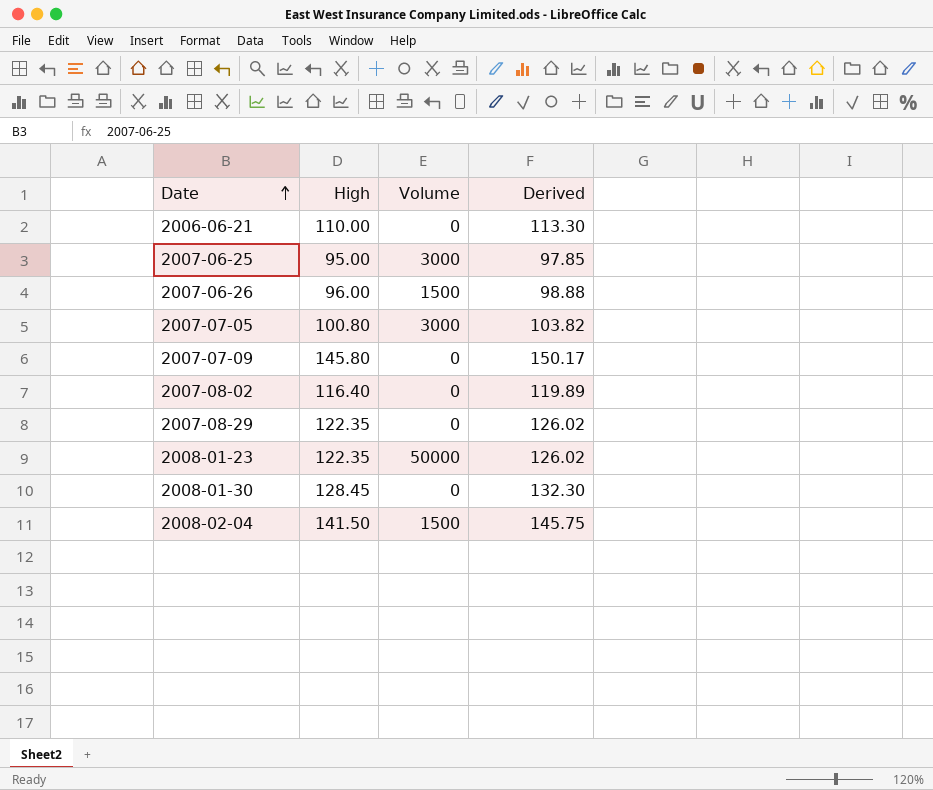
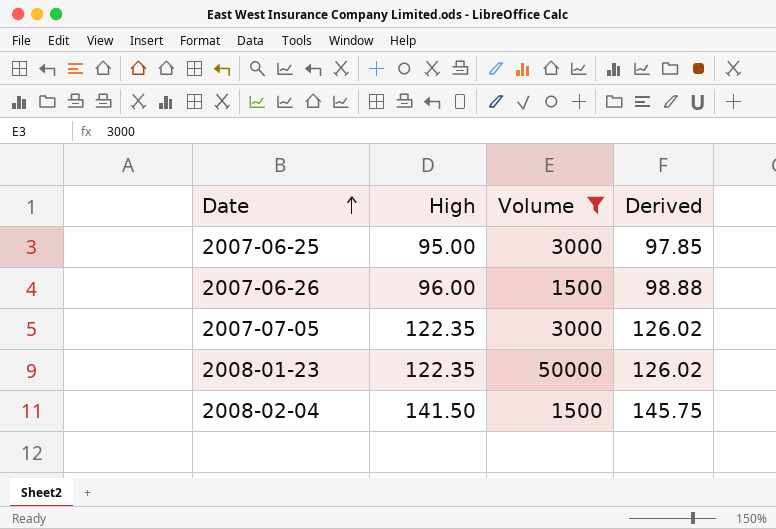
filter: none -> Volume != 0
2007-07-05 | High: 100.80 -> 122.35
2007-07-05 | Derived: 103.82 -> 126.02

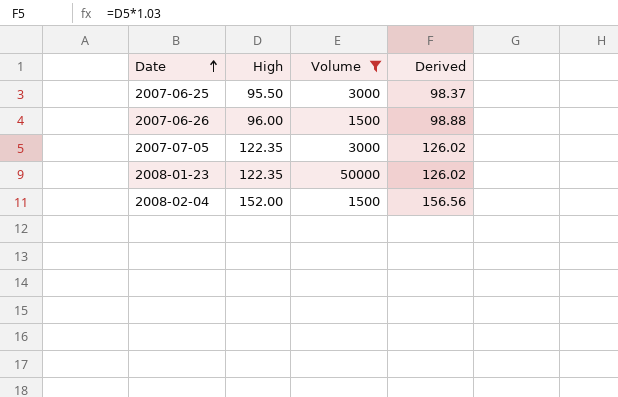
2007-06-25 | High: 95.00 -> 95.50
2007-06-25 | Derived: 97.85 -> 98.37
2008-02-04 | High: 141.50 -> 152.00
2008-02-04 | Derived: 145.75 -> 156.56

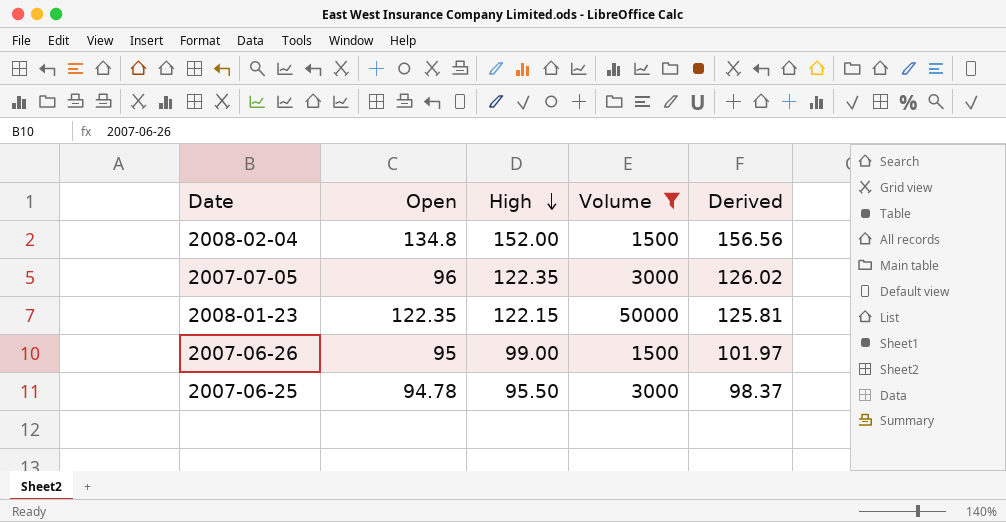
row order: Date ascending -> High descending
column Open | position: none -> 2
2008-01-23 | High: 122.35 -> 122.15
2008-01-23 | Derived: 126.02 -> 125.81
2007-06-26 | High: 96.00 -> 99.00
2007-06-26 | Derived: 98.88 -> 101.97

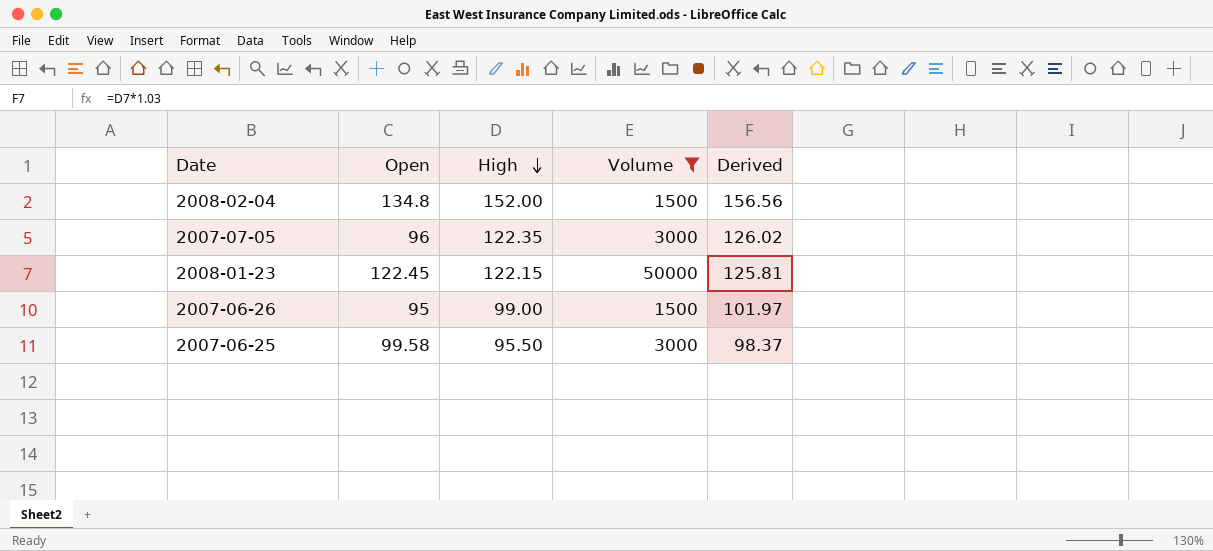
2008-01-23 | Open: 122.35 -> 122.45
2007-06-25 | Open: 94.78 -> 99.58

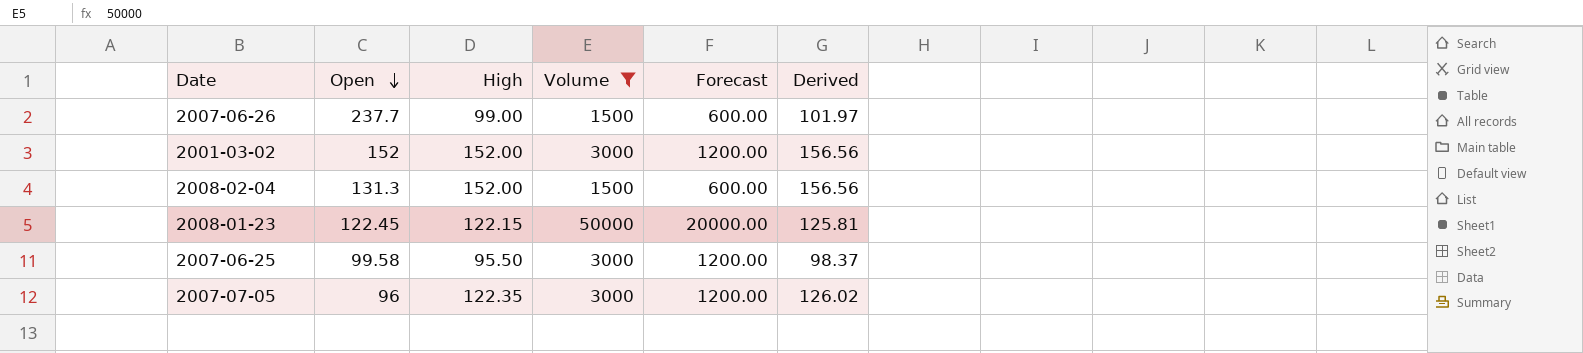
row order: High descending -> Open descending
column Forecast | formula: none -> [Volume] * 0.4
2007-06-26 | Open: 95 -> 237.7
row 2001-03-02: none -> 152 | 152.00 | 3000 | 1200.00 | 156.56
2008-02-04 | Open: 134.8 -> 131.3

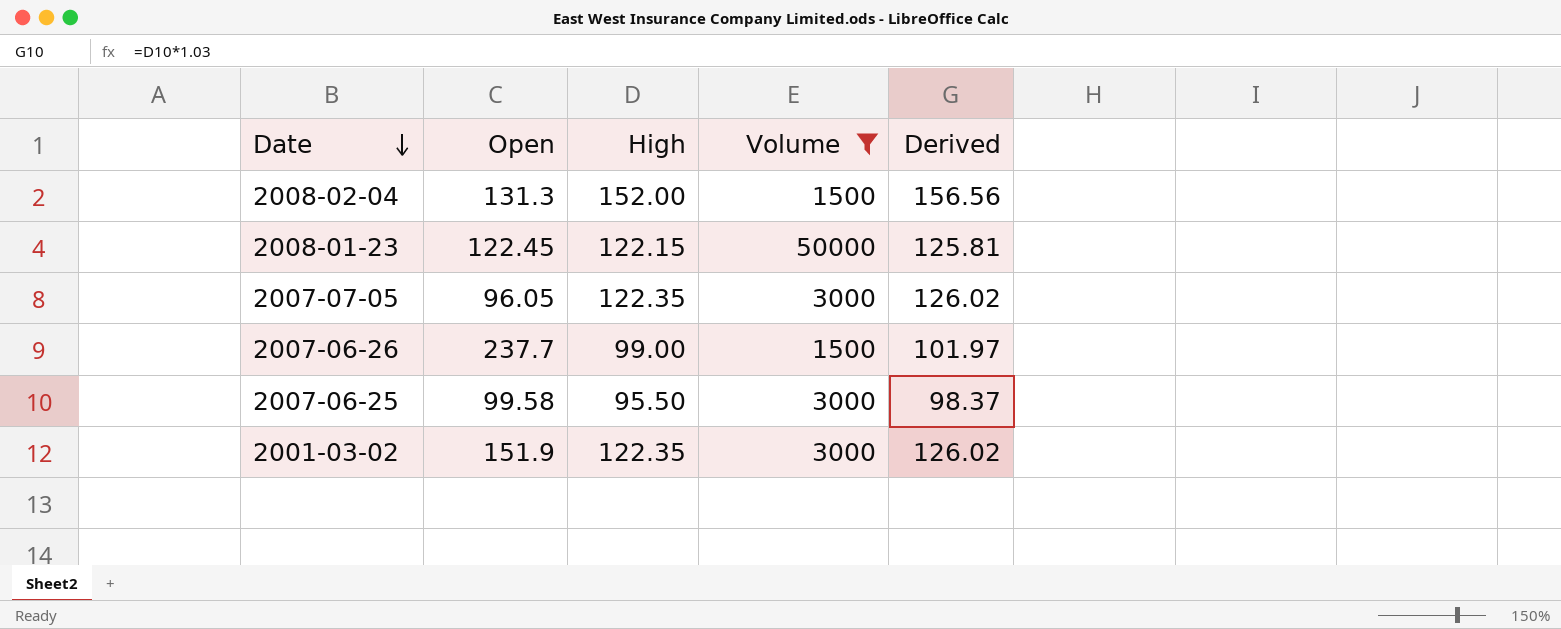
row order: Open descending -> Date descending
column Forecast | formula: [Volume] * 0.4 -> none
2007-07-05 | Open: 96 -> 96.05
2001-03-02 | Open: 152 -> 151.9
2001-03-02 | High: 152.00 -> 122.35
2001-03-02 | Derived: 156.56 -> 126.02

